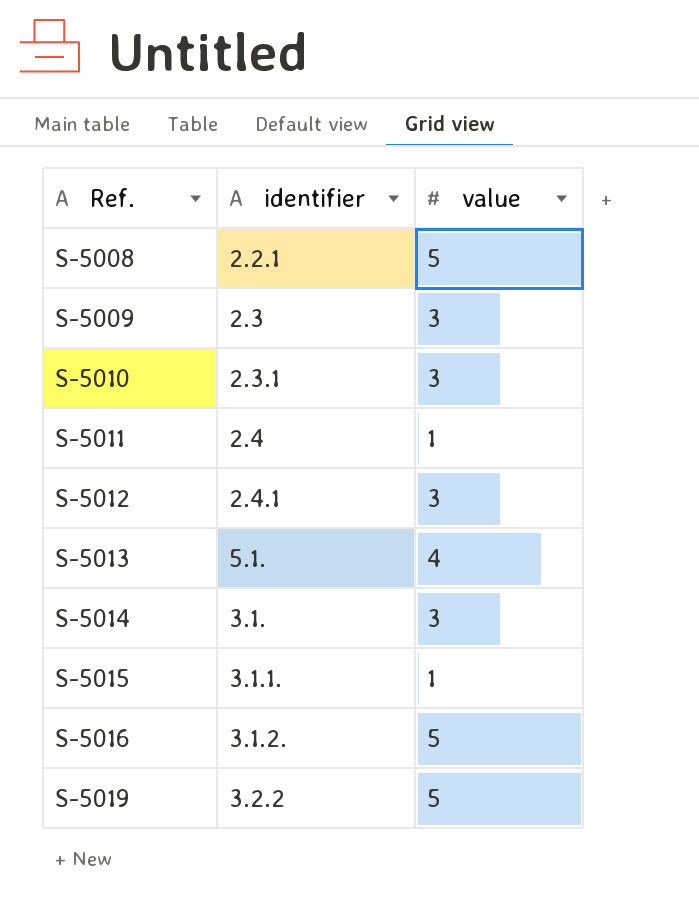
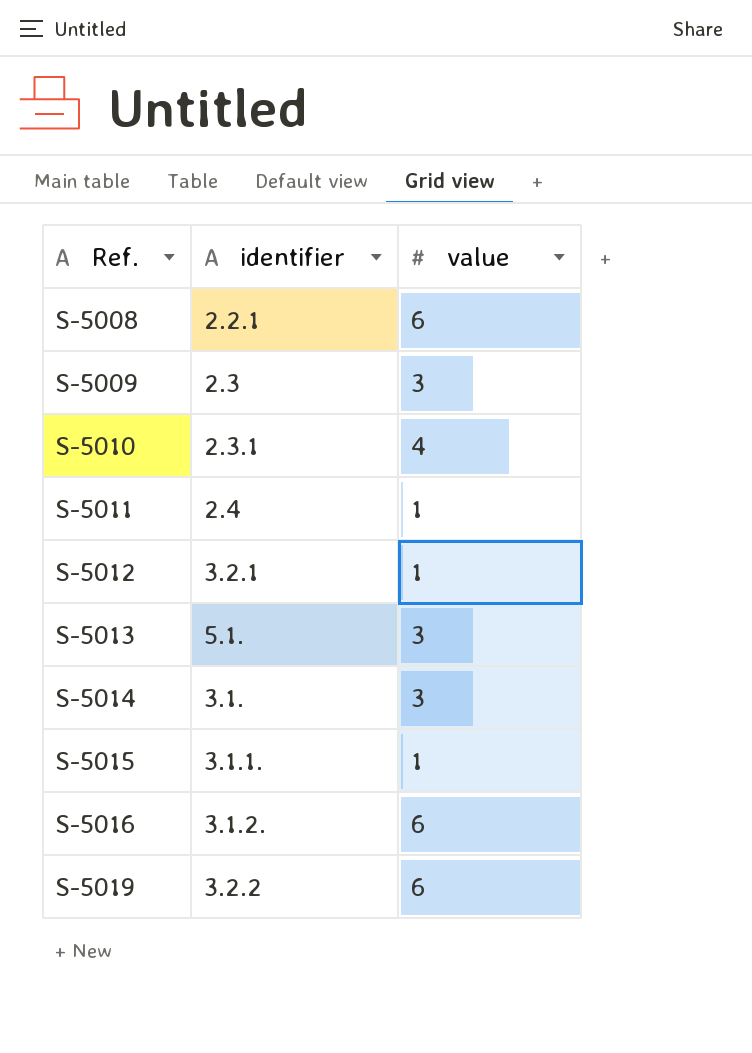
S-5008 | value: 5 -> 6
S-5010 | value: 3 -> 4
S-5012 | identifier: 2.4.1 -> 3.2.1
S-5012 | value: 3 -> 1
S-5013 | value: 4 -> 3
S-5016 | value: 5 -> 6
S-5019 | value: 5 -> 6

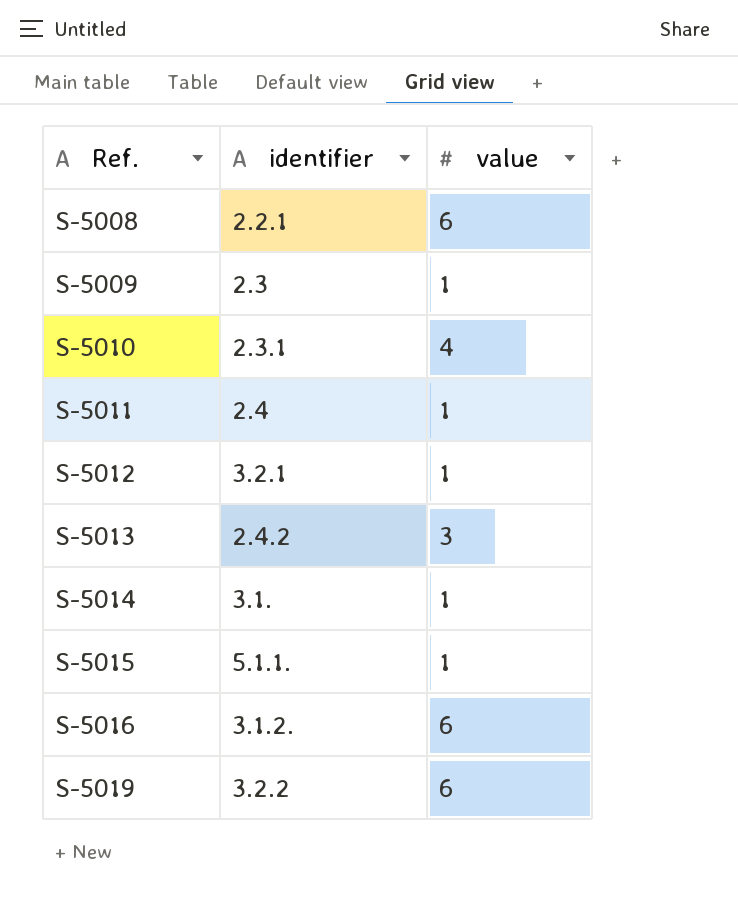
S-5009 | value: 3 -> 1
S-5013 | identifier: 5.1. -> 2.4.2
S-5014 | value: 3 -> 1
S-5015 | identifier: 3.1.1. -> 5.1.1.

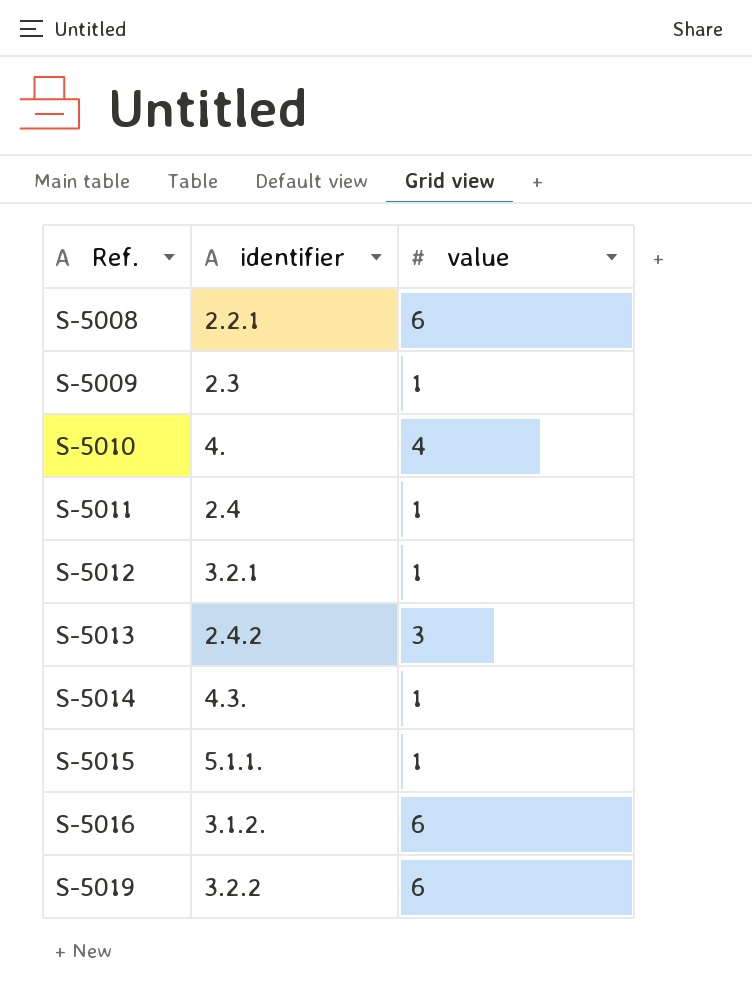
S-5010 | identifier: 2.3.1 -> 4.
S-5014 | identifier: 3.1. -> 4.3.

